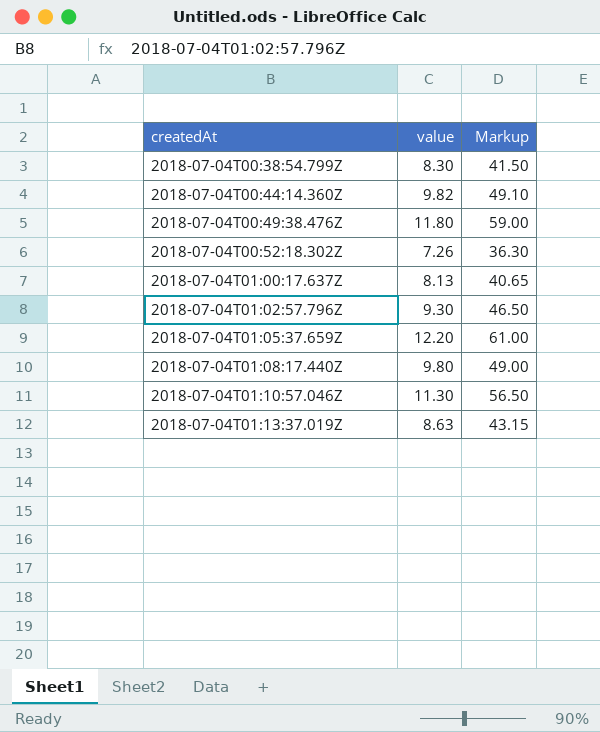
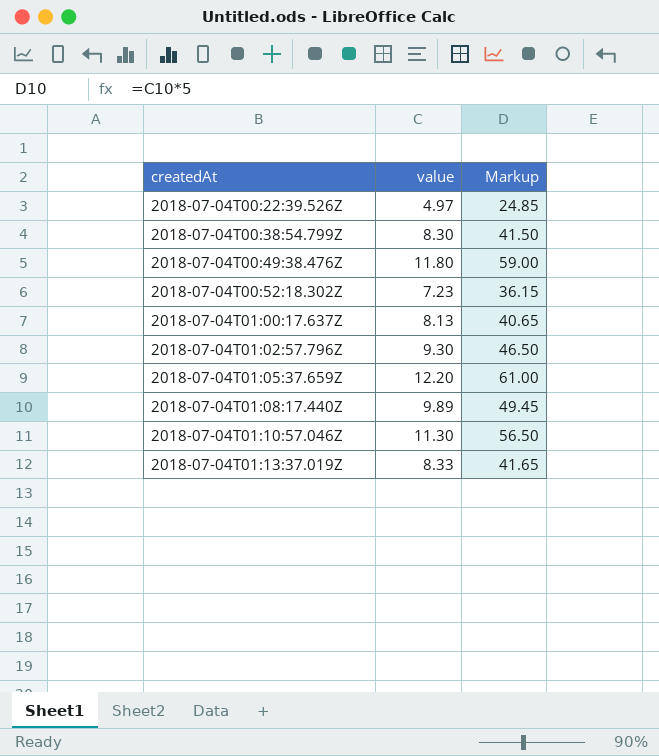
row 2018-07-04T00:44:14.360Z: 9.82 | 49.10 -> none
row 2018-07-04T00:22:39.526Z: none -> 4.97 | 24.85
2018-07-04T00:52:18.302Z | value: 7.26 -> 7.23
2018-07-04T00:52:18.302Z | Markup: 36.30 -> 36.15
2018-07-04T01:08:17.440Z | value: 9.80 -> 9.89
2018-07-04T01:08:17.440Z | Markup: 49.00 -> 49.45
2018-07-04T01:13:37.019Z | value: 8.63 -> 8.33
2018-07-04T01:13:37.019Z | Markup: 43.15 -> 41.65

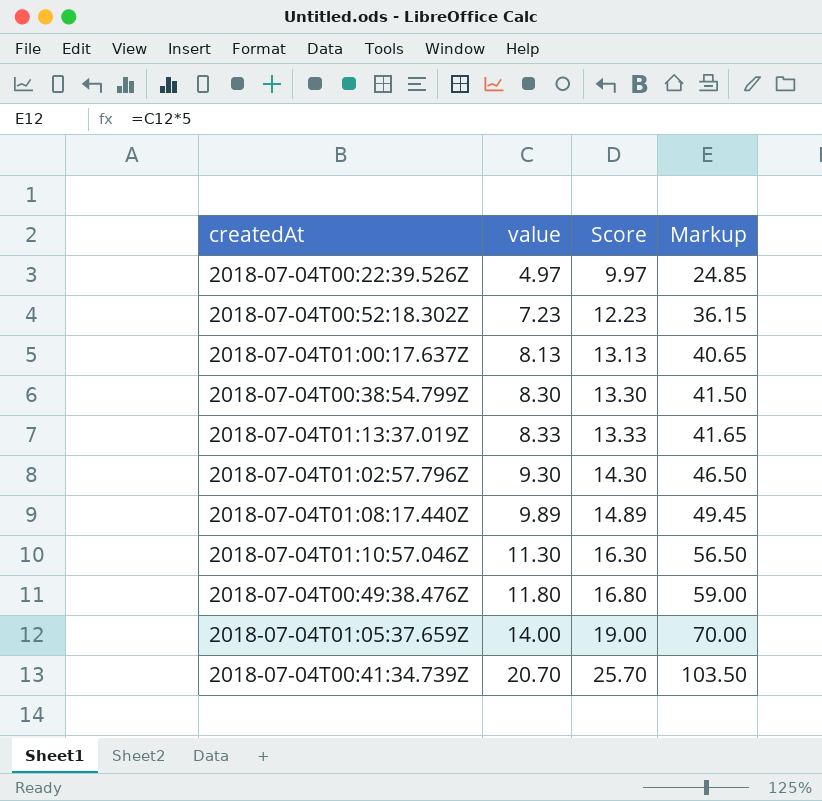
row order: createdAt ascending -> value ascending
column Score | formula: none -> [value] + 5
2018-07-04T01:05:37.659Z | value: 12.20 -> 14.00
2018-07-04T01:05:37.659Z | Markup: 61.00 -> 70.00
row 2018-07-04T00:41:34.739Z: none -> 20.70 | 25.70 | 103.50

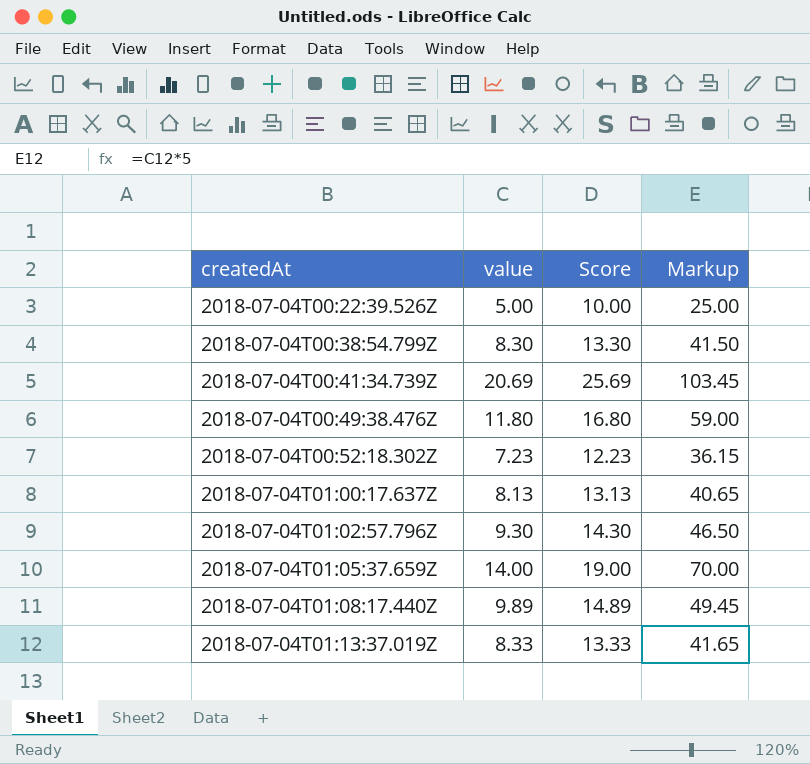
row order: value ascending -> createdAt ascending
row 2018-07-04T01:10:57.046Z: 11.30 | 16.30 | 56.50 -> none
2018-07-04T00:22:39.526Z | value: 4.97 -> 5.00
2018-07-04T00:22:39.526Z | Score: 9.97 -> 10.00
2018-07-04T00:22:39.526Z | Markup: 24.85 -> 25.00
2018-07-04T00:41:34.739Z | value: 20.70 -> 20.69
2018-07-04T00:41:34.739Z | Score: 25.70 -> 25.69
2018-07-04T00:41:34.739Z | Markup: 103.50 -> 103.45

